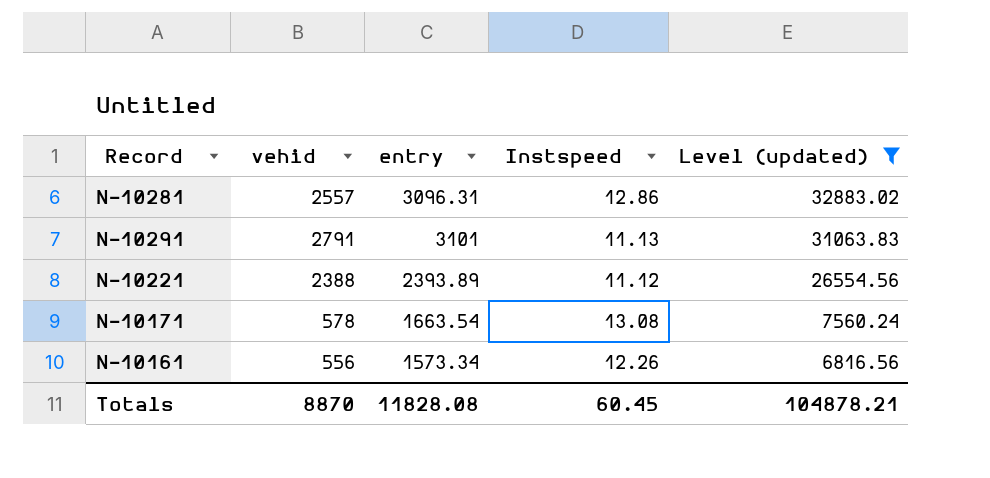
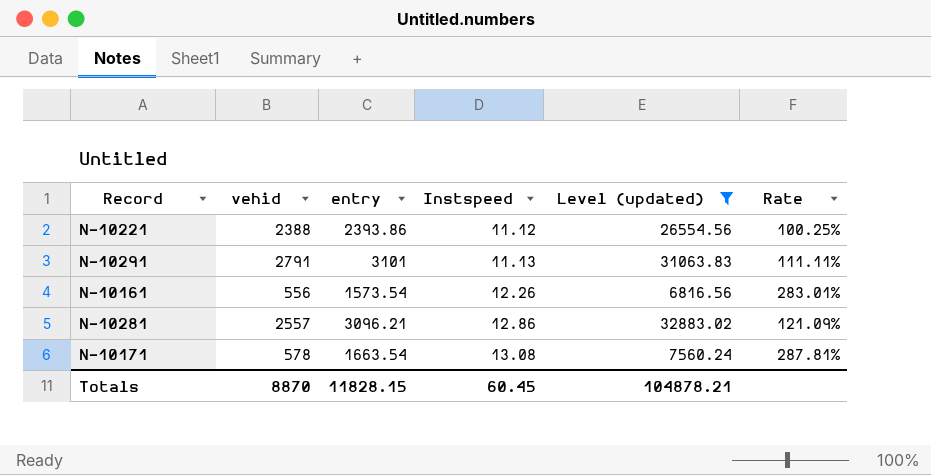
row order: Level (updated) descending -> Instspeed ascending
column Rate | formula: none -> [entry] / [vehid]
N-10221 | entry: 2393.89 -> 2393.86
N-10161 | entry: 1573.34 -> 1573.54
N-10281 | entry: 3096.31 -> 3096.21
Totals | entry: 11828.08 -> 11828.15

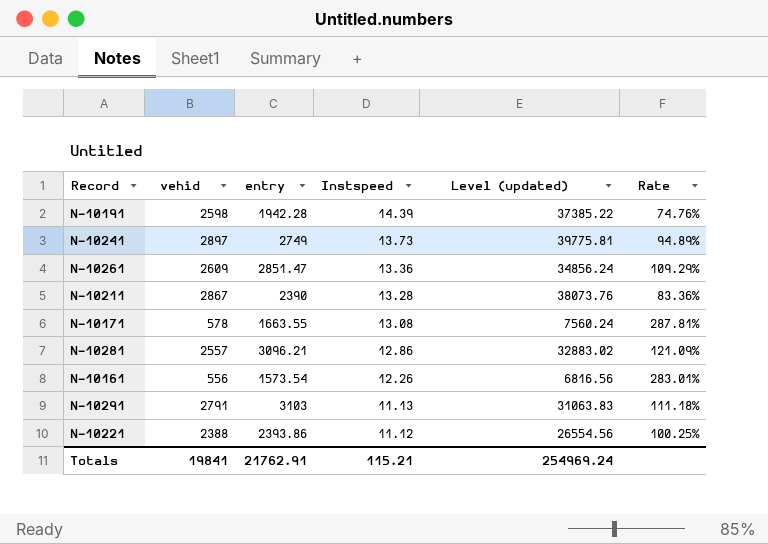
filter: Level (updated) <= 32883.02 -> none
row order: Instspeed ascending -> Instspeed descending
N-10171 | entry: 1663.54 -> 1663.55
N-10291 | entry: 3101 -> 3103
N-10291 | Rate: 111.11% -> 111.18%
Totals | vehid: 8870 -> 19841
Totals | entry: 11828.15 -> 21762.91
Totals | Instspeed: 60.45 -> 115.21
Totals | Level (updated): 104878.21 -> 254969.24

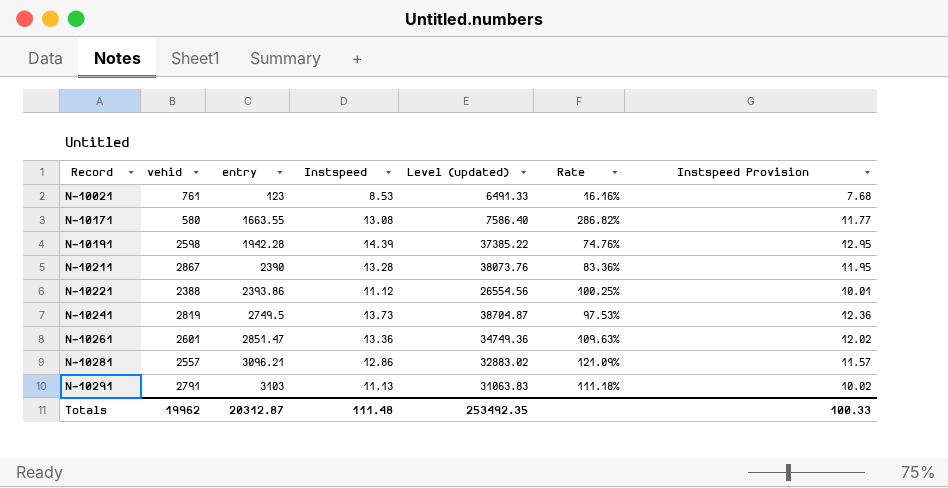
row order: Instspeed descending -> Record ascending
column Instspeed Provision | formula: none -> [Instspeed] * 0.9
row N-10161: 556 | 1573.54 | 12.26 | 6816.56 | 283.01% -> none
row N-10021: none -> 761 | 123 | 8.53 | 6491.33 | 16.16% | 7.68
N-10171 | vehid: 578 -> 580
N-10171 | Level (updated): 7560.24 -> 7586.40
N-10171 | Rate: 287.81% -> 286.82%
N-10241 | vehid: 2897 -> 2819
N-10241 | entry: 2749 -> 2749.5
N-10241 | Level (updated): 39775.81 -> 38704.87
N-10241 | Rate: 94.89% -> 97.53%
N-10261 | vehid: 2609 -> 2601
N-10261 | Level (updated): 34856.24 -> 34749.36
N-10261 | Rate: 109.29% -> 109.63%
Totals | vehid: 19841 -> 19962
Totals | entry: 21762.91 -> 20312.87
Totals | Instspeed: 115.21 -> 111.48
Totals | Level (updated): 254969.24 -> 253492.35

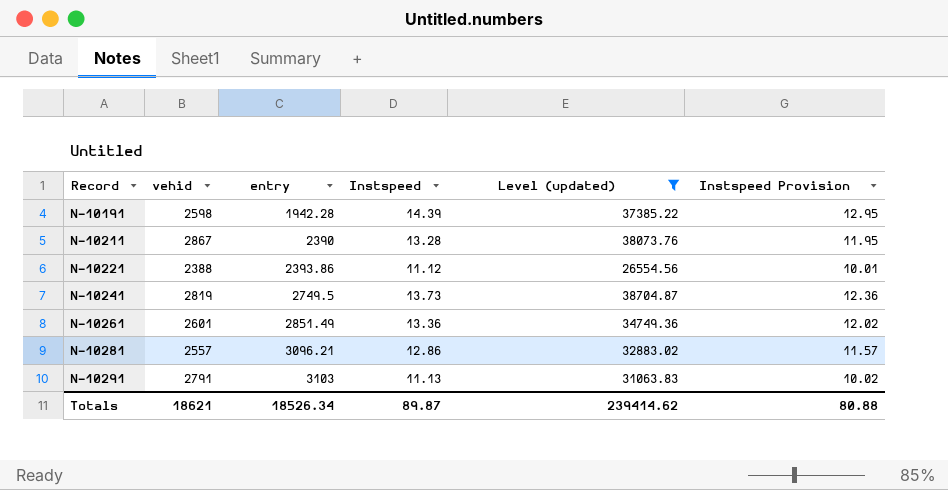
filter: none -> Level (updated) >= 26554.56
column Rate | formula: [entry] / [vehid] -> none
N-10261 | entry: 2851.47 -> 2851.49
Totals | vehid: 19962 -> 18621
Totals | entry: 20312.87 -> 18526.34
Totals | Instspeed: 111.48 -> 89.87
Totals | Level (updated): 253492.35 -> 239414.62
Totals | Instspeed Provision: 100.33 -> 80.88

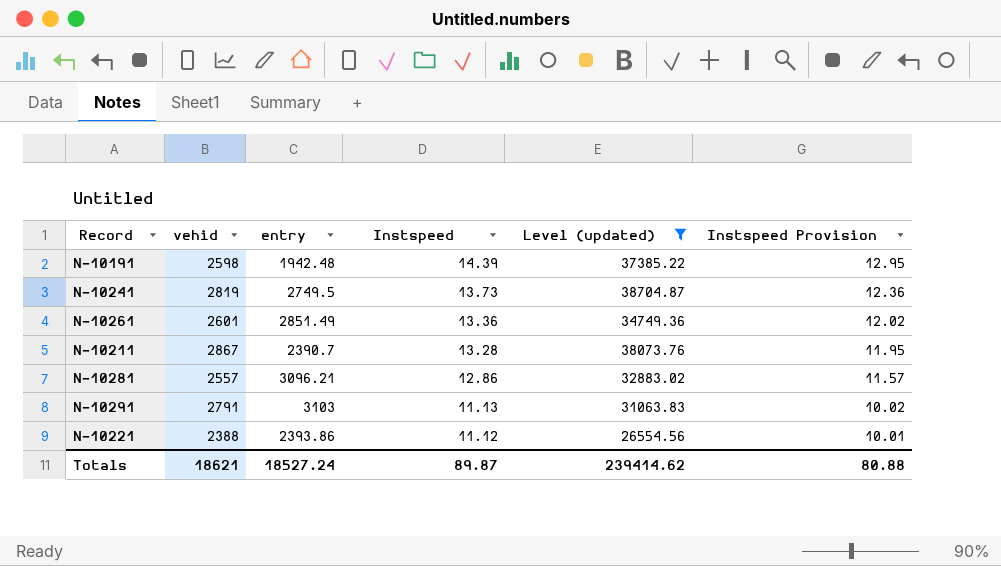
row order: Record ascending -> Instspeed descending
N-10191 | entry: 1942.28 -> 1942.48
N-10211 | entry: 2390 -> 2390.7
Totals | entry: 18526.34 -> 18527.24

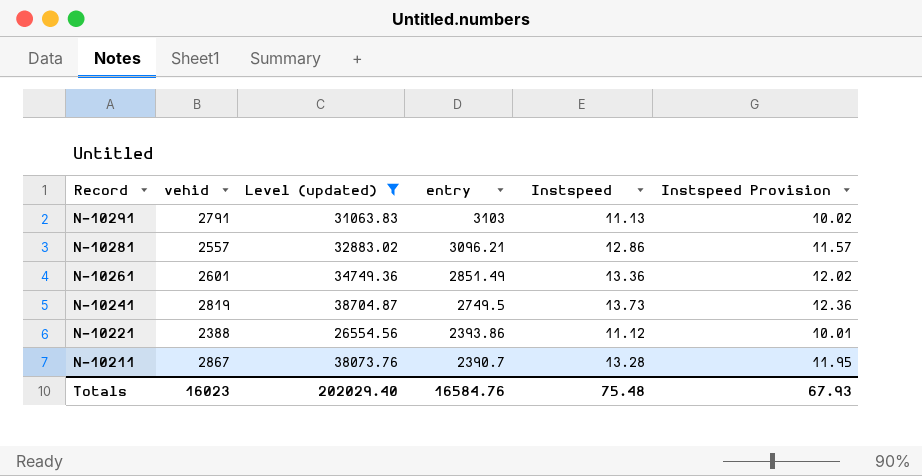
row order: Instspeed descending -> Record descending
column Level (updated) | position: 5 -> 3
row N-10191: 2598 | 1942.48 | 14.39 | 37385.22 | 12.95 -> none
Totals | vehid: 18621 -> 16023
Totals | Level (updated): 239414.62 -> 202029.40
Totals | entry: 18527.24 -> 16584.76
Totals | Instspeed: 89.87 -> 75.48
Totals | Instspeed Provision: 80.88 -> 67.93

